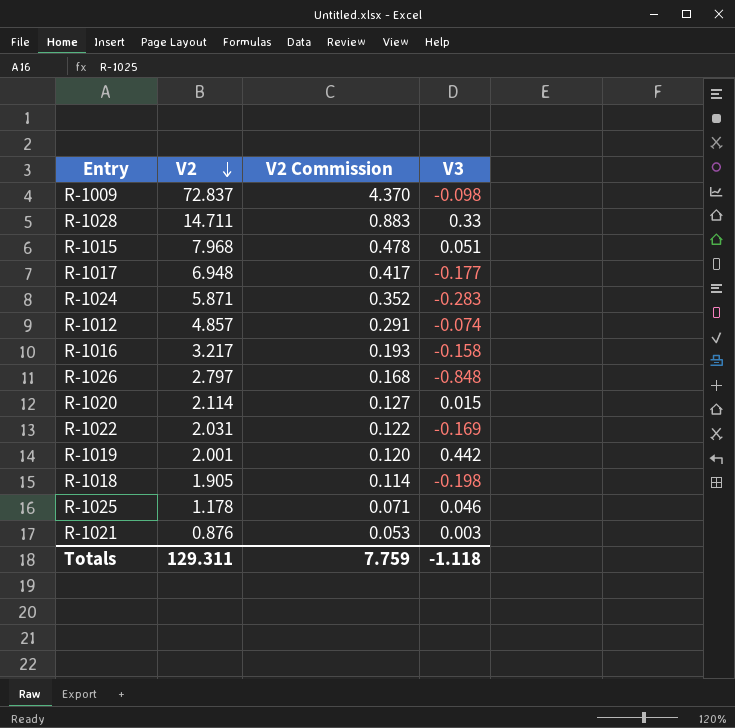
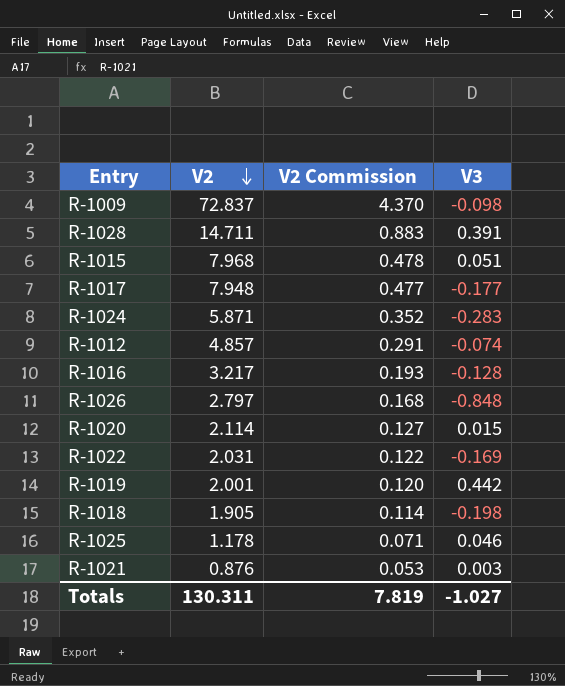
R-1028 | V3: 0.33 -> 0.391
R-1017 | V2: 6.948 -> 7.948
R-1017 | V2 Commission: 0.417 -> 0.477
R-1016 | V3: -0.158 -> -0.128
Totals | V2: 129.311 -> 130.311
Totals | V2 Commission: 7.759 -> 7.819
Totals | V3: -1.118 -> -1.027

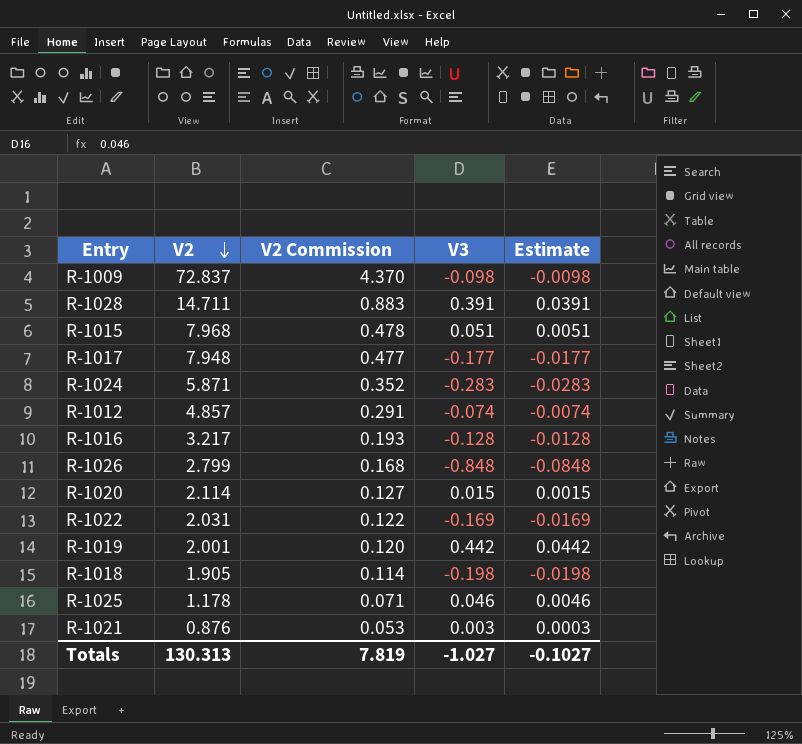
column Estimate | formula: none -> [V3] * 0.1
R-1026 | V2: 2.797 -> 2.799
Totals | V2: 130.311 -> 130.313

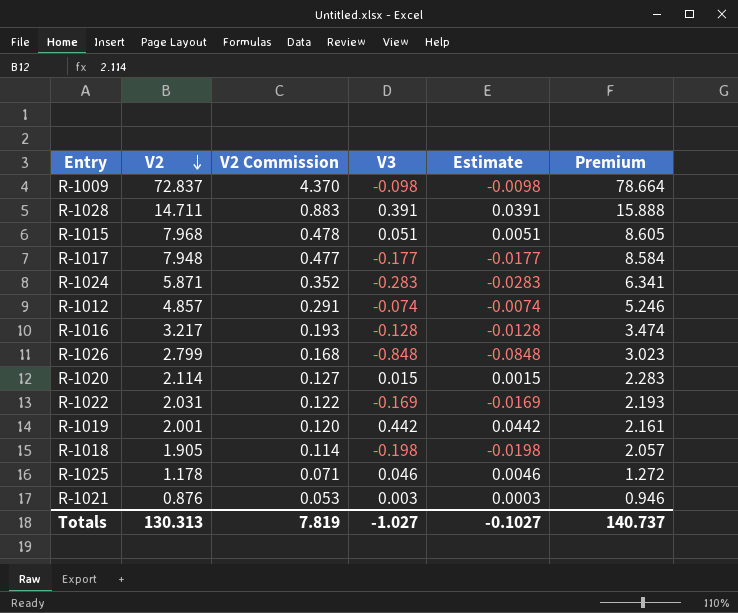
column Premium | formula: none -> [V2] * 1.08

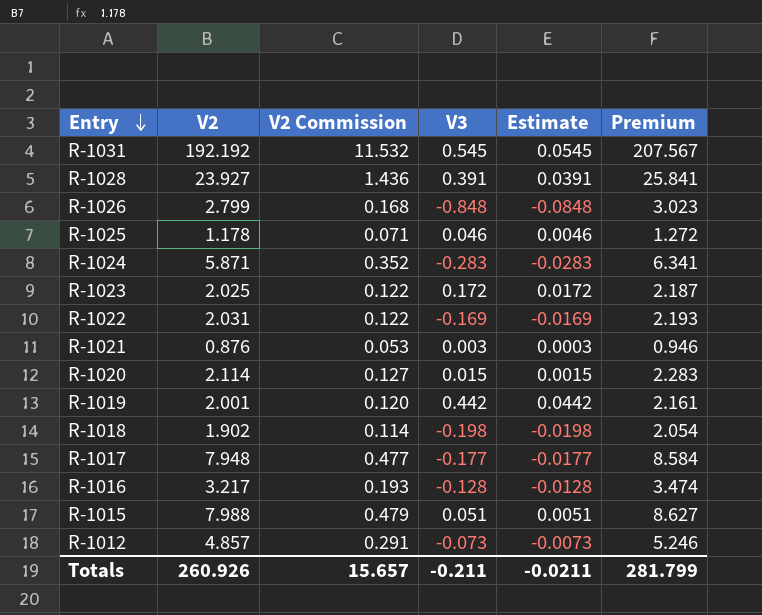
row order: V2 descending -> Entry descending
row R-1009: 72.837 | 4.370 | -0.098 | -0.0098 | 78.664 -> none
row R-1031: none -> 192.192 | 11.532 | 0.545 | 0.0545 | 207.567
R-1028 | V2: 14.711 -> 23.927
R-1028 | V2 Commission: 0.883 -> 1.436
R-1028 | Premium: 15.888 -> 25.841
row R-1023: none -> 2.025 | 0.122 | 0.172 | 0.0172 | 2.187
R-1018 | V2: 1.905 -> 1.902
R-1018 | Premium: 2.057 -> 2.054
R-1015 | V2: 7.968 -> 7.988
R-1015 | V2 Commission: 0.478 -> 0.479
R-1015 | Premium: 8.605 -> 8.627
R-1012 | V3: -0.074 -> -0.073
R-1012 | Estimate: -0.0074 -> -0.0073
Totals | V2: 130.313 -> 260.926
Totals | V2 Commission: 7.819 -> 15.657
Totals | V3: -1.027 -> -0.211
Totals | Estimate: -0.1027 -> -0.0211
Totals | Premium: 140.737 -> 281.799

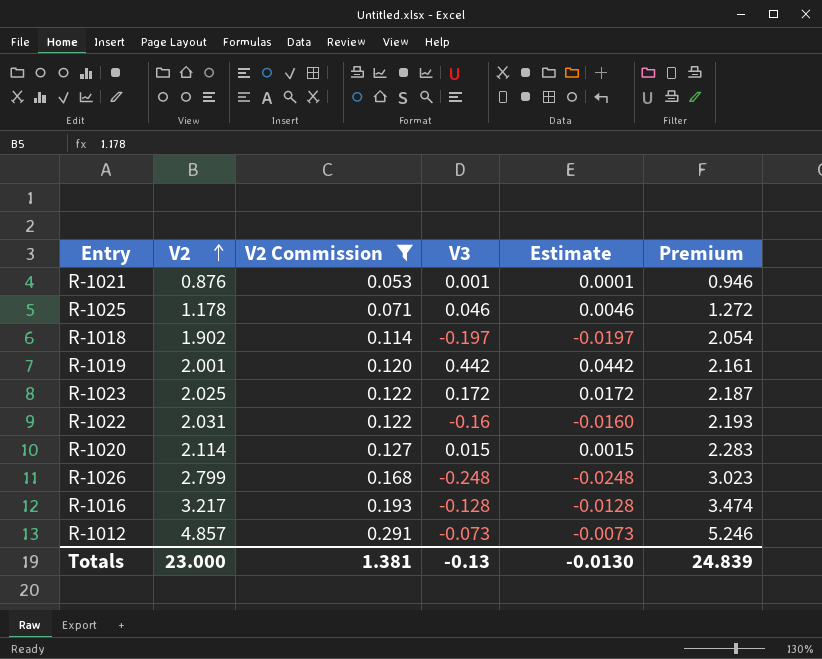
filter: none -> V2 Commission <= 0.291
row order: Entry descending -> V2 ascending
R-1021 | V3: 0.003 -> 0.001
R-1021 | Estimate: 0.0003 -> 0.0001
R-1018 | V3: -0.198 -> -0.197
R-1018 | Estimate: -0.0198 -> -0.0197
R-1022 | V3: -0.169 -> -0.16
R-1022 | Estimate: -0.0169 -> -0.0160
R-1026 | V3: -0.848 -> -0.248
R-1026 | Estimate: -0.0848 -> -0.0248
Totals | V2: 260.926 -> 23.000
Totals | V2 Commission: 15.657 -> 1.381
Totals | V3: -0.211 -> -0.13
Totals | Estimate: -0.0211 -> -0.0130
Totals | Premium: 281.799 -> 24.839

